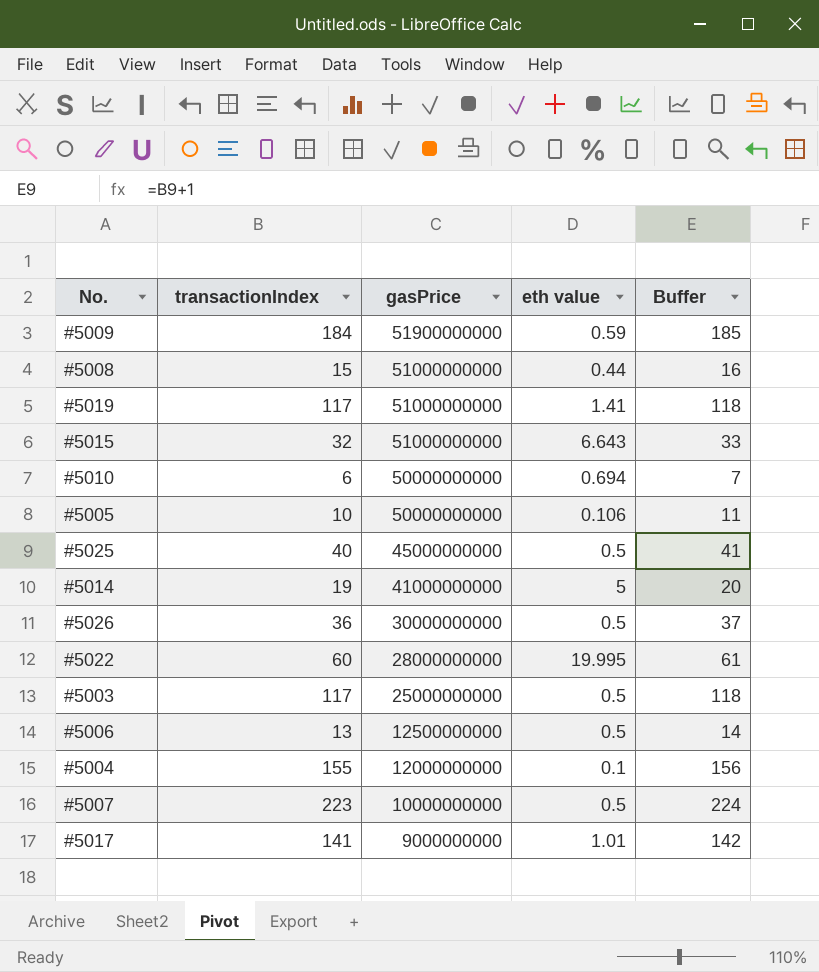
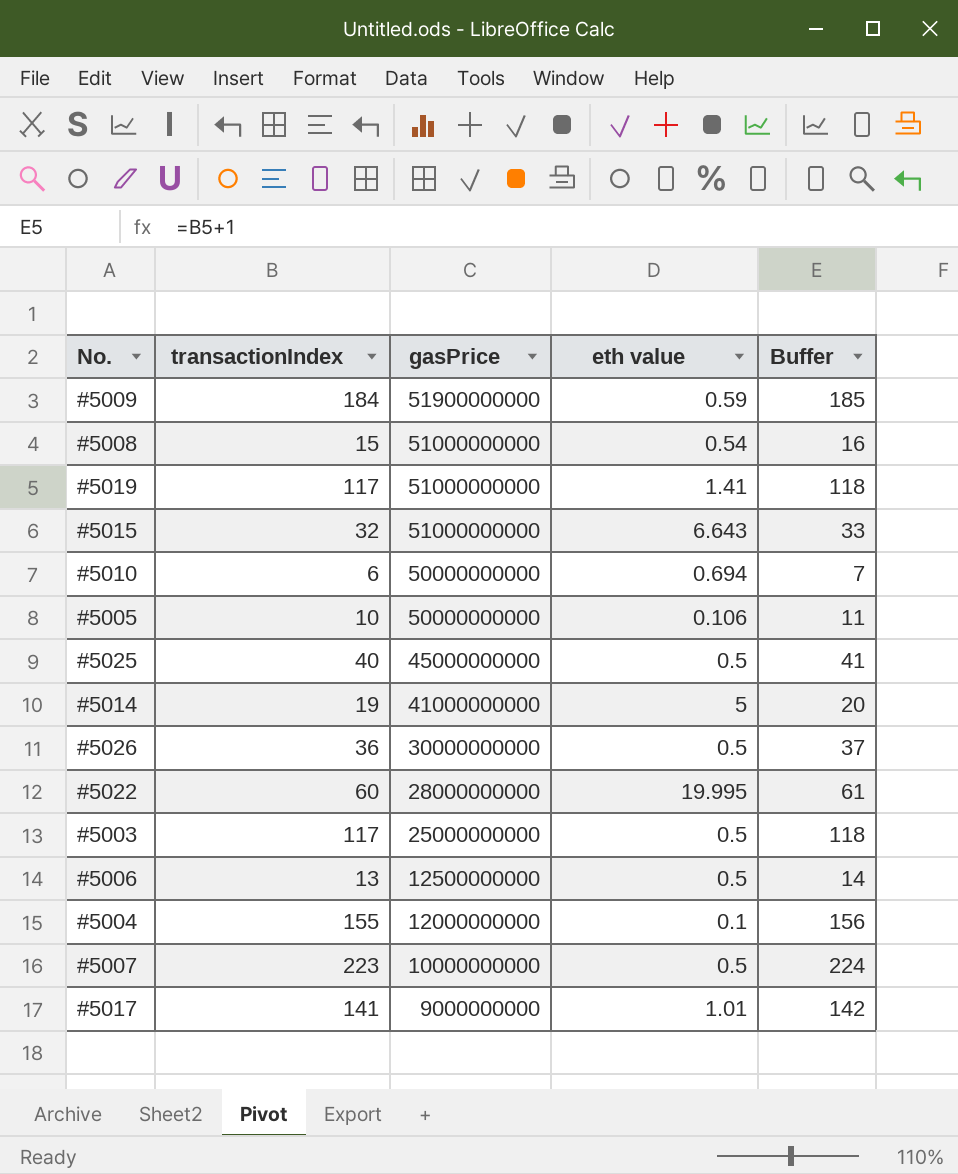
#5008 | eth value: 0.44 -> 0.54

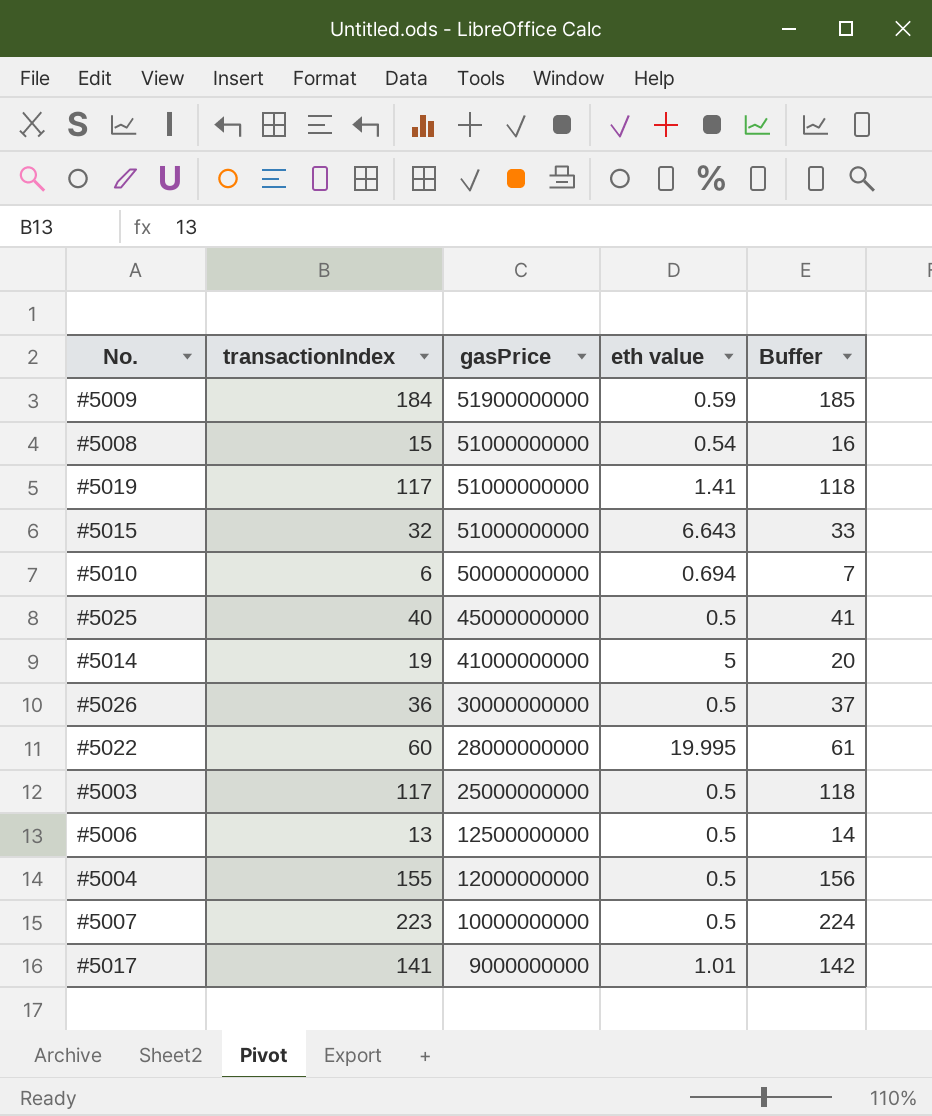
row #5005: 10 | 50000000000 | 0.106 | 11 -> none
#5004 | eth value: 0.1 -> 0.5

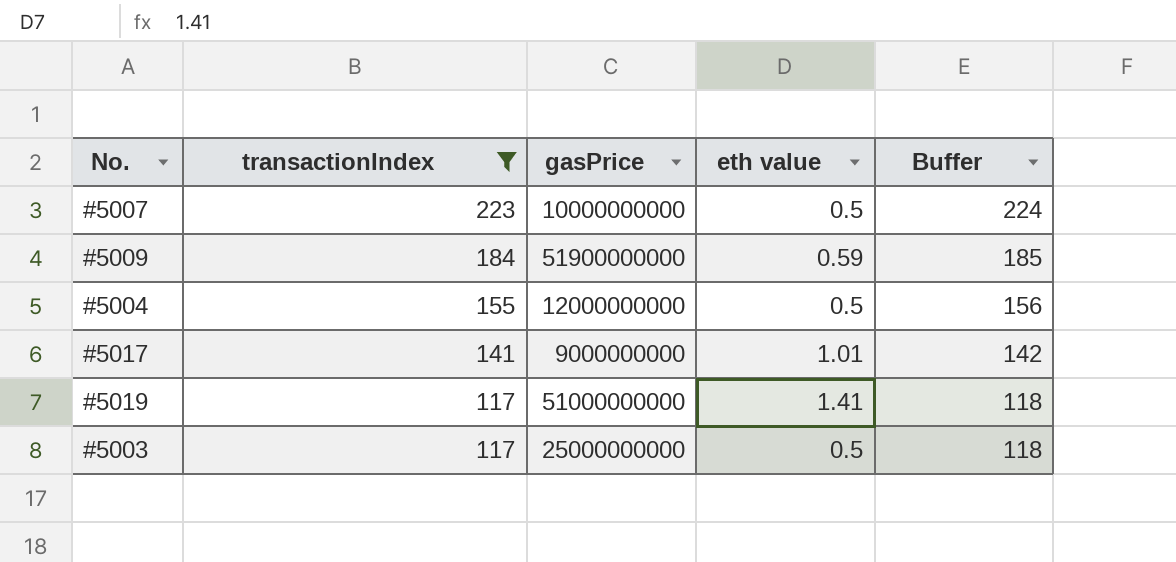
filter: none -> transactionIndex >= 117
row order: gasPrice descending -> transactionIndex descending

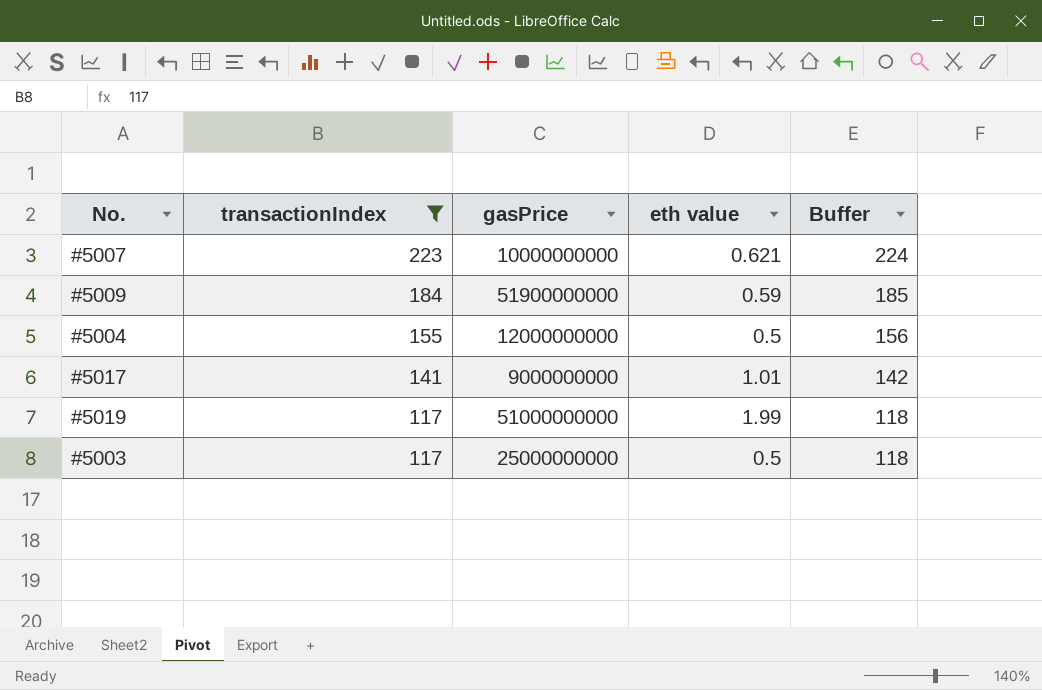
#5007 | eth value: 0.5 -> 0.621
#5019 | eth value: 1.41 -> 1.99

